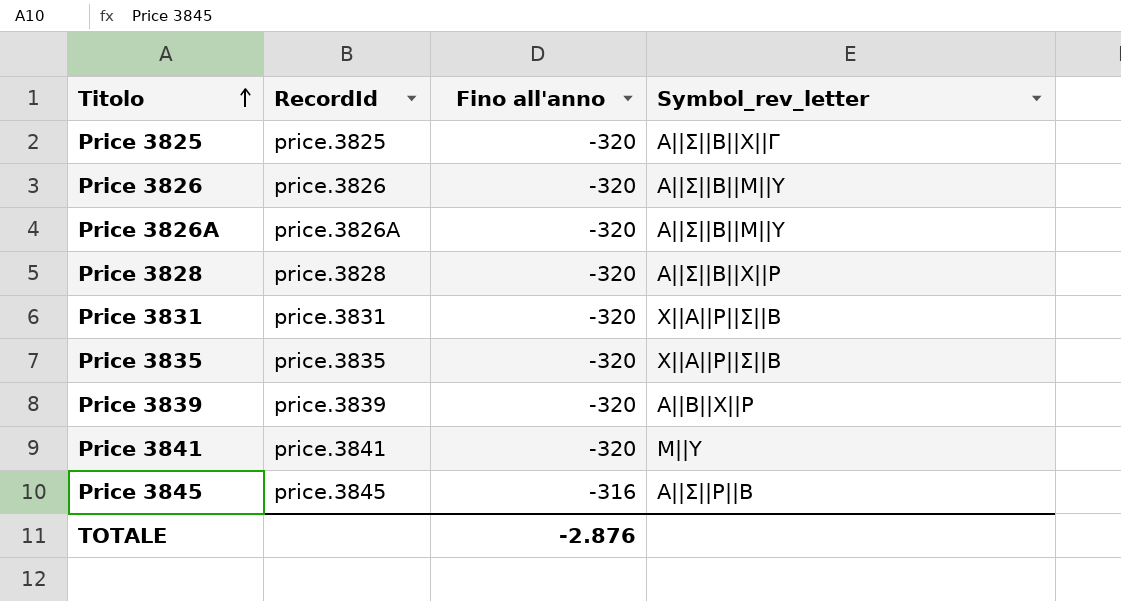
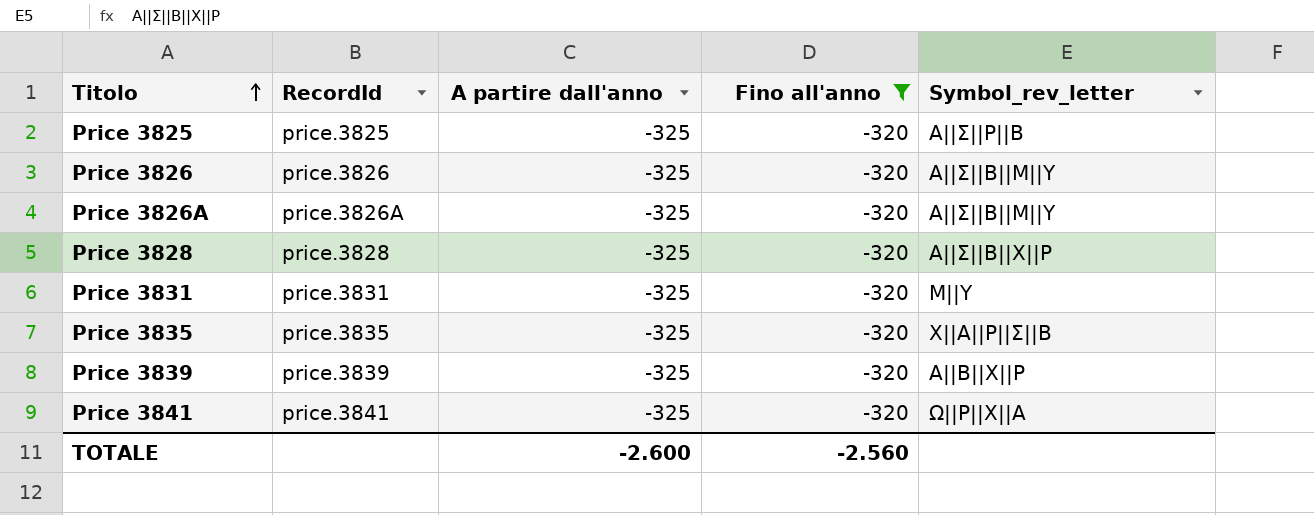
filter: none -> Fino all'anno = -320
column A partire dall'anno | position: none -> 3
Price 3825 | Symbol_rev_letter: Α||Σ||Β||Χ||Γ -> Α||Σ||Ρ||Β
Price 3831 | Symbol_rev_letter: Χ||Α||Ρ||Σ||Β -> Μ||Υ
Price 3841 | Symbol_rev_letter: Μ||Υ -> Ω||Ρ||Χ||Α
TOTALE | Fino all'anno: -2.876 -> -2.560

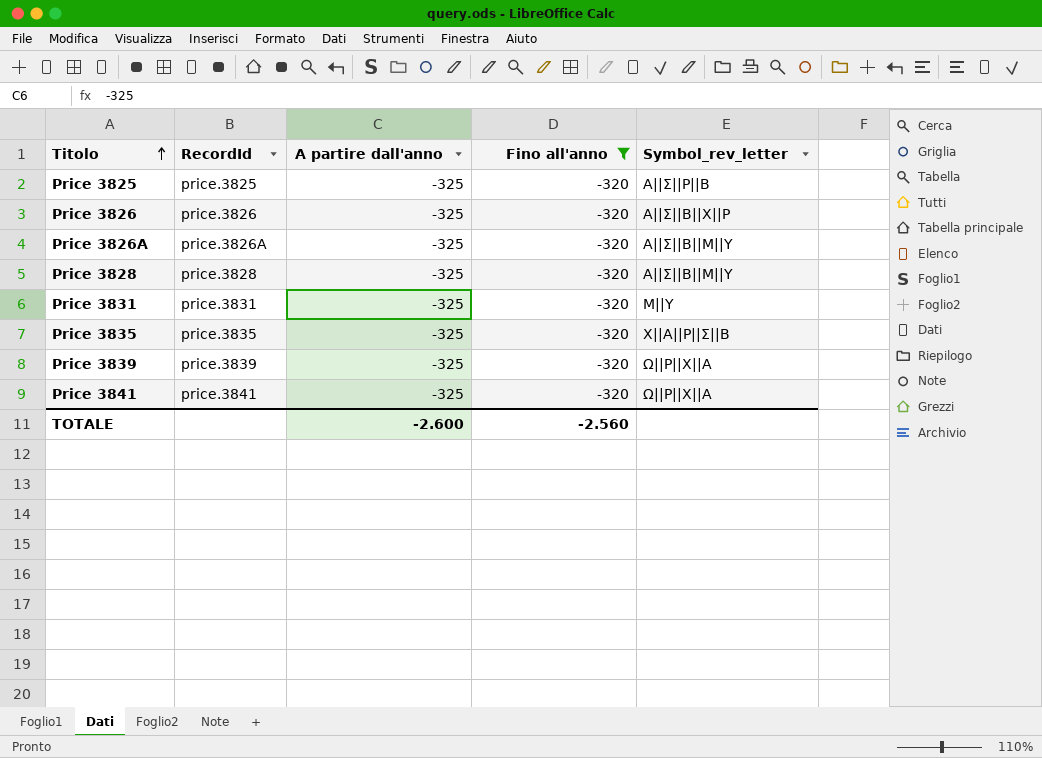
Price 3826 | Symbol_rev_letter: Α||Σ||Β||Μ||Υ -> Α||Σ||Β||Χ||Ρ
Price 3828 | Symbol_rev_letter: Α||Σ||Β||Χ||Ρ -> Α||Σ||Β||Μ||Υ
Price 3839 | Symbol_rev_letter: Α||Β||Χ||Ρ -> Ω||Ρ||Χ||Α

